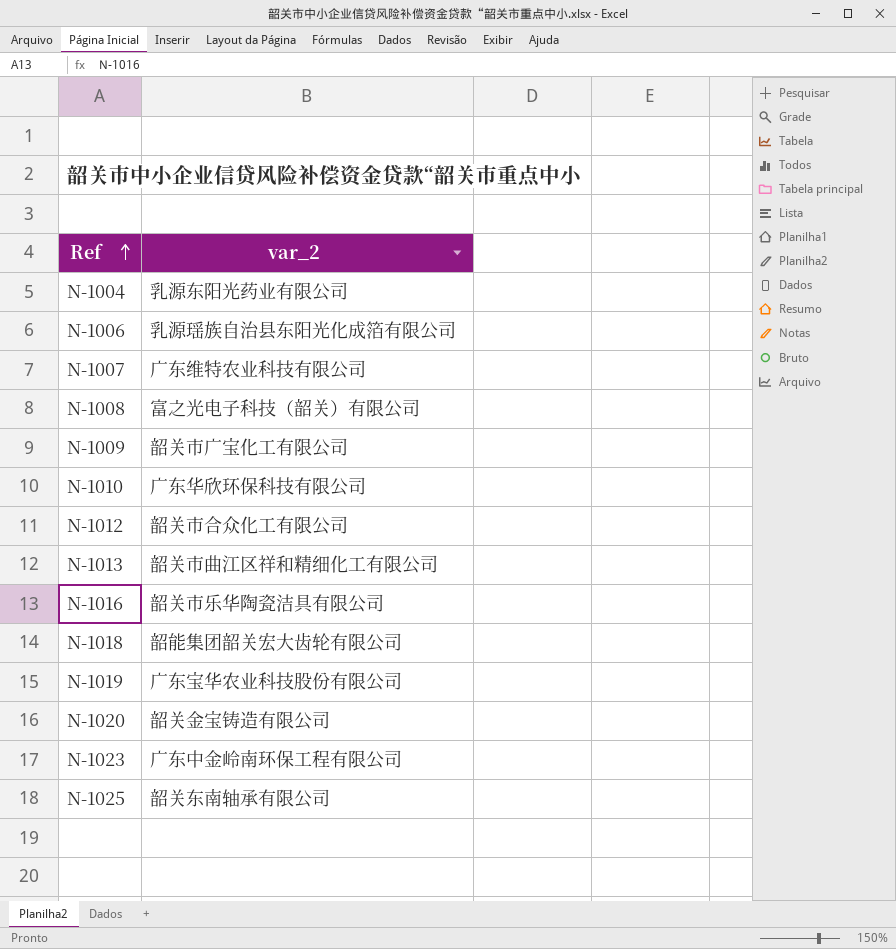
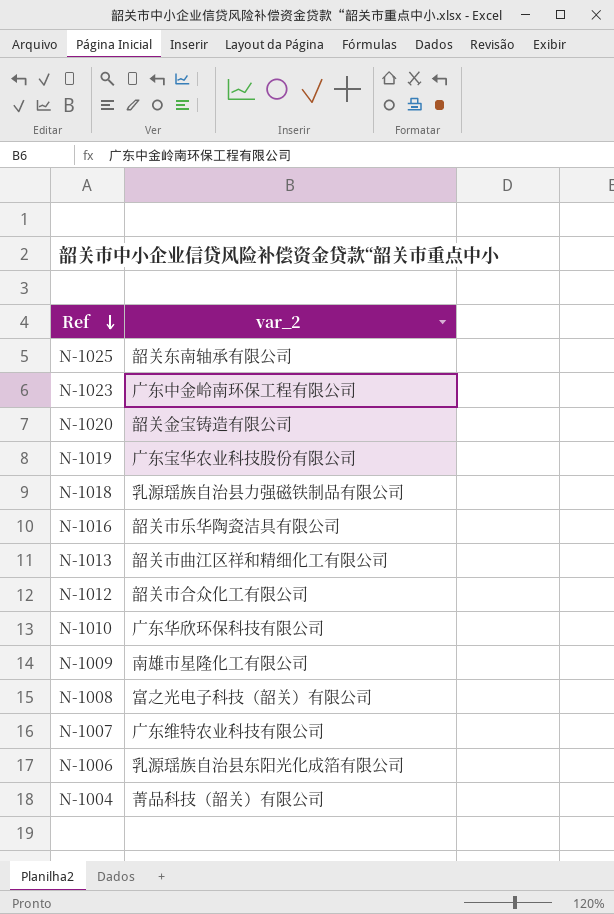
row order: Ref ascending -> Ref descending
N-1018 | var_2: 韶能集团韶关宏大齿轮有限公司 -> 乳源瑶族自治县力强磁铁制品有限公司
N-1009 | var_2: 韶关市广宝化工有限公司 -> 南雄市星隆化工有限公司
N-1004 | var_2: 乳源东阳光药业有限公司 -> 菁品科技（韶关）有限公司

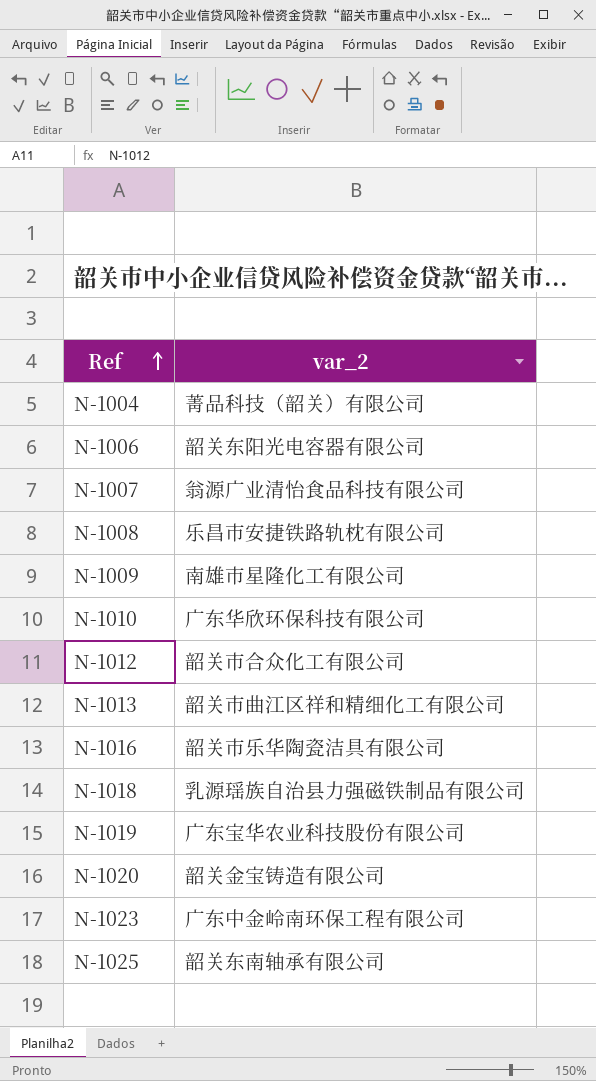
row order: Ref descending -> Ref ascending
N-1006 | var_2: 乳源瑶族自治县东阳光化成箔有限公司 -> 韶关东阳光电容器有限公司
N-1007 | var_2: 广东维特农业科技有限公司 -> 翁源广业清怡食品科技有限公司
N-1008 | var_2: 富之光电子科技（韶关）有限公司 -> 乐昌市安捷铁路轨枕有限公司

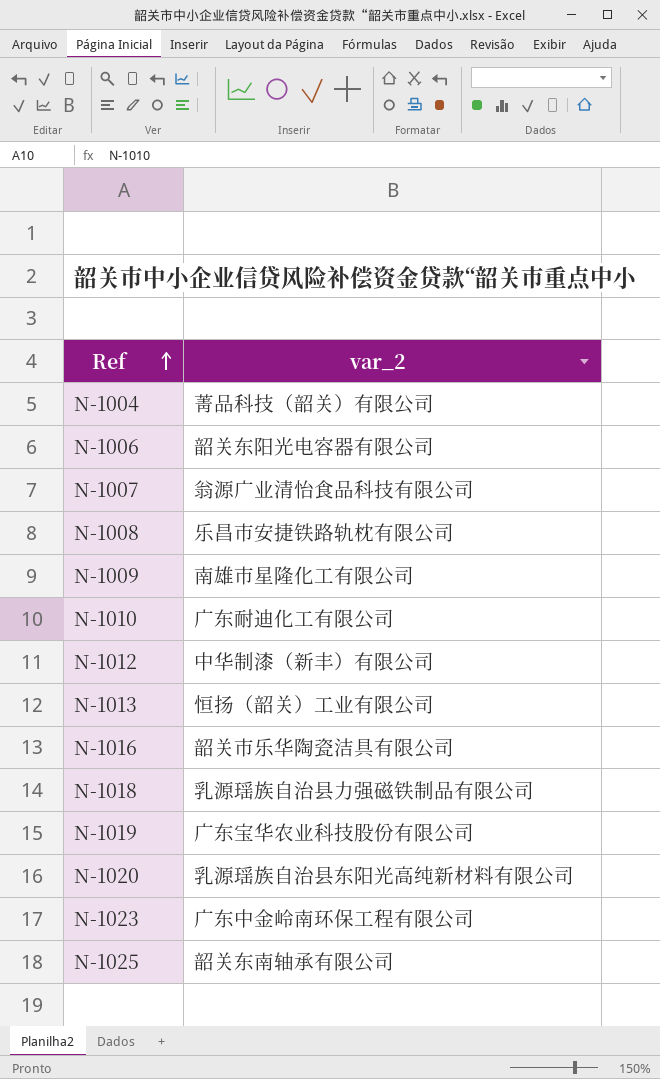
N-1010 | var_2: 广东华欣环保科技有限公司 -> 广东耐迪化工有限公司
N-1012 | var_2: 韶关市合众化工有限公司 -> 中华制漆（新丰）有限公司
N-1013 | var_2: 韶关市曲江区祥和精细化工有限公司 -> 恒扬（韶关）工业有限公司
N-1020 | var_2: 韶关金宝铸造有限公司 -> 乳源瑶族自治县东阳光高纯新材料有限公司

